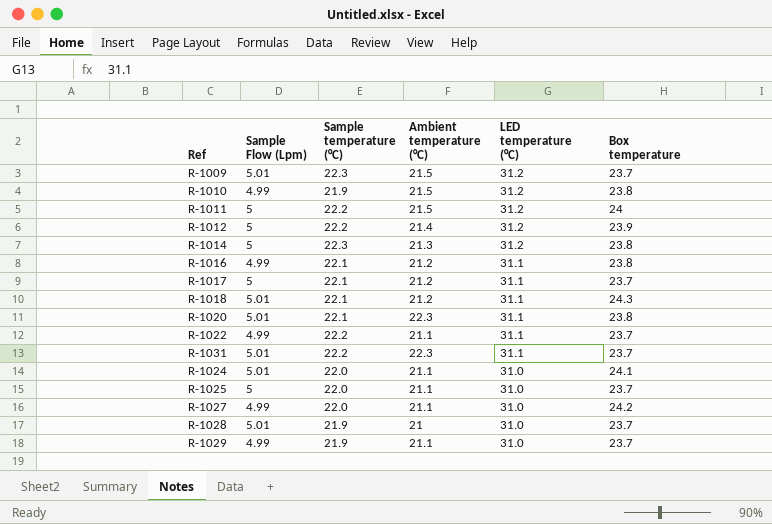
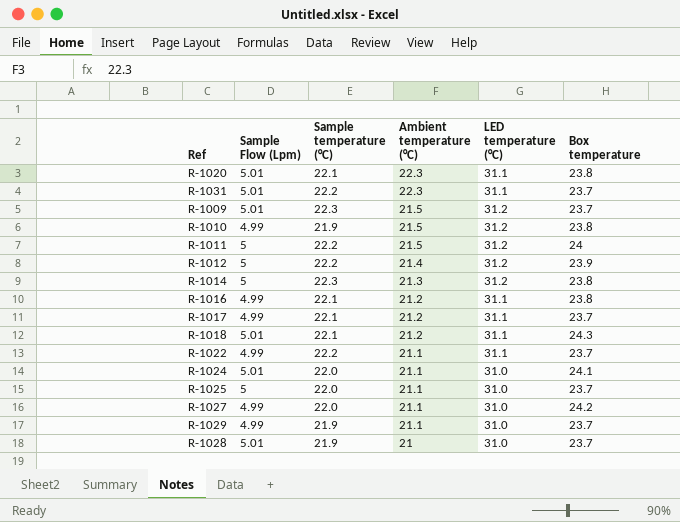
row order: LED temperature (°C) descending -> Ambient temperature (°C) descending
R-1017 | Sample Flow (Lpm): 5 -> 4.99

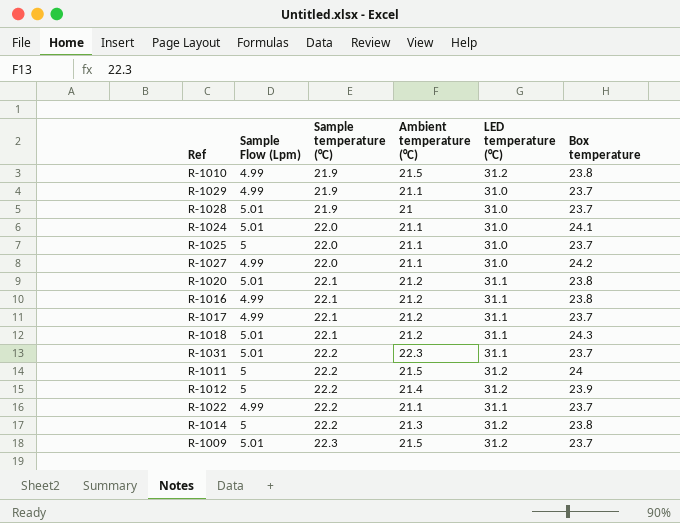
row order: Ambient temperature (°C) descending -> Sample temperature (°C) ascending
R-1020 | Ambient temperature (°C): 22.3 -> 21.2
R-1014 | Sample temperature (°C): 22.3 -> 22.2

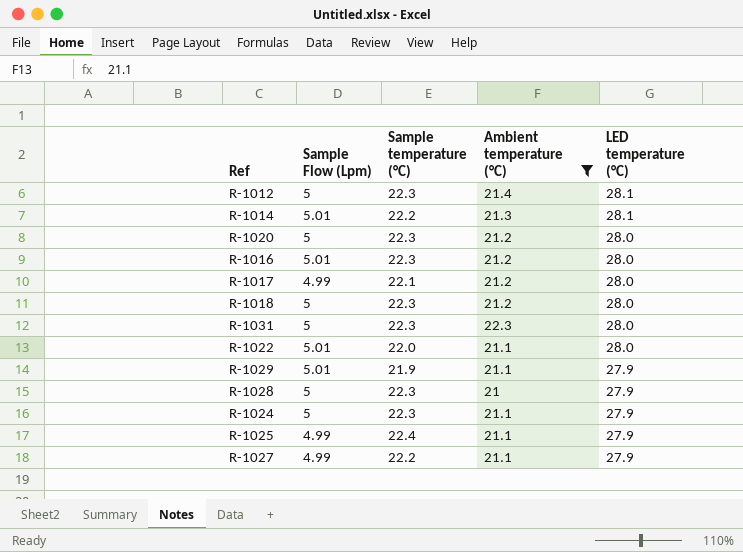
filter: none -> Ambient temperature (°C) != 21.5
row order: Sample temperature (°C) ascending -> LED temperature (°C) descending
column Box temperature | position: 6 -> none
R-1012 | Sample temperature (°C): 22.2 -> 22.3
R-1012 | LED temperature (°C): 31.2 -> 28.1
R-1014 | Sample Flow (Lpm): 5 -> 5.01
R-1014 | LED temperature (°C): 31.2 -> 28.1
R-1020 | Sample Flow (Lpm): 5.01 -> 5
R-1020 | Sample temperature (°C): 22.1 -> 22.3
R-1020 | LED temperature (°C): 31.1 -> 28.0
R-1016 | Sample Flow (Lpm): 4.99 -> 5.01
R-1016 | Sample temperature (°C): 22.1 -> 22.3
R-1016 | LED temperature (°C): 31.1 -> 28.0
R-1017 | LED temperature (°C): 31.1 -> 28.0
R-1018 | Sample Flow (Lpm): 5.01 -> 5
R-1018 | Sample temperature (°C): 22.1 -> 22.3
R-1018 | LED temperature (°C): 31.1 -> 28.0
R-1031 | Sample Flow (Lpm): 5.01 -> 5
R-1031 | Sample temperature (°C): 22.2 -> 22.3
R-1031 | LED temperature (°C): 31.1 -> 28.0
R-1022 | Sample Flow (Lpm): 4.99 -> 5.01
R-1022 | Sample temperature (°C): 22.2 -> 22.0
R-1022 | LED temperature (°C): 31.1 -> 28.0
R-1029 | Sample Flow (Lpm): 4.99 -> 5.01
R-1029 | LED temperature (°C): 31.0 -> 27.9
R-1028 | Sample Flow (Lpm): 5.01 -> 5
R-1028 | Sample temperature (°C): 21.9 -> 22.3
R-1028 | LED temperature (°C): 31.0 -> 27.9
R-1024 | Sample Flow (Lpm): 5.01 -> 5
R-1024 | Sample temperature (°C): 22.0 -> 22.3
R-1024 | LED temperature (°C): 31.0 -> 27.9
R-1025 | Sample Flow (Lpm): 5 -> 4.99
R-1025 | Sample temperature (°C): 22.0 -> 22.4
R-1025 | LED temperature (°C): 31.0 -> 27.9
R-1027 | Sample temperature (°C): 22.0 -> 22.2
R-1027 | LED temperature (°C): 31.0 -> 27.9

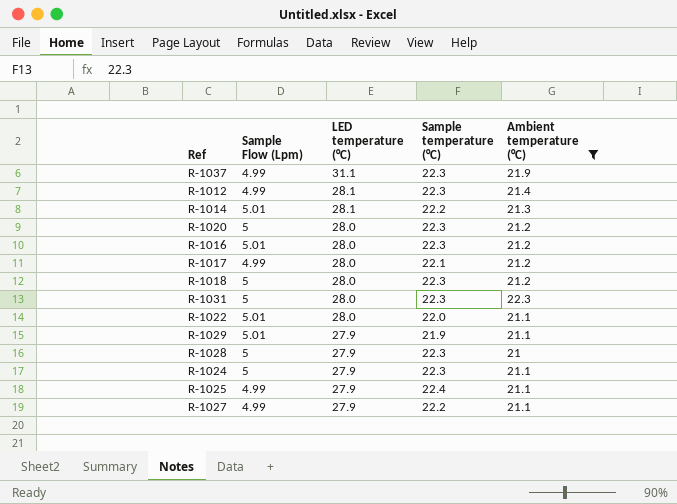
column LED temperature (°C) | position: 5 -> 3
row R-1037: none -> 4.99 | 31.1 | 22.3 | 21.9
R-1012 | Sample Flow (Lpm): 5 -> 4.99

